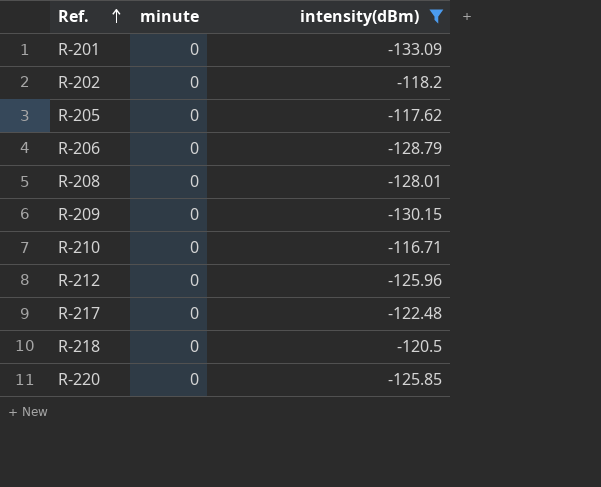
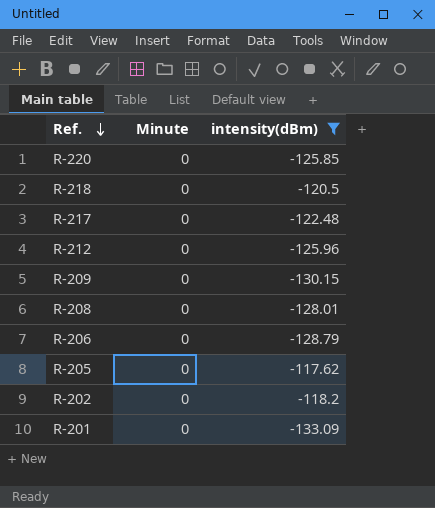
row order: Ref. ascending -> Ref. descending
column name: minute -> Minute
row R-210: 0 | -116.71 -> none

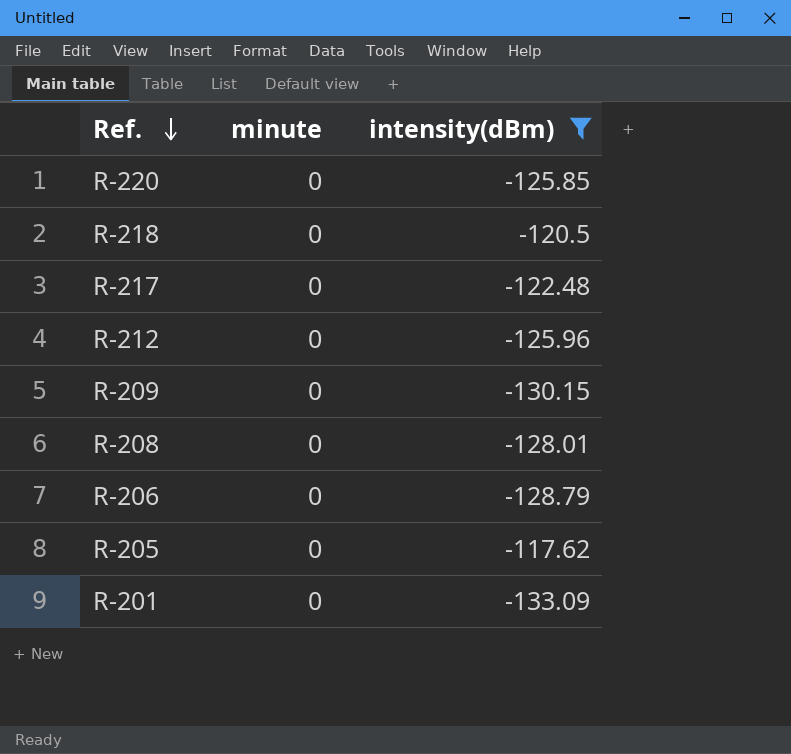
column name: Minute -> minute
row R-202: 0 | -118.2 -> none

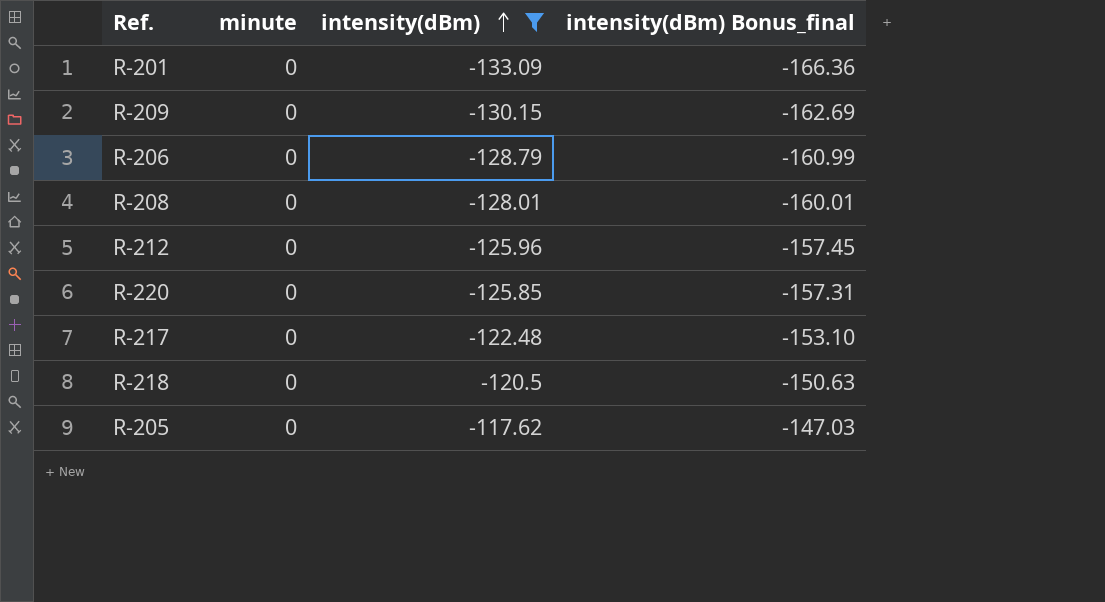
row order: Ref. descending -> intensity(dBm) ascending
column intensity(dBm) Bonus_final | formula: none -> [intensity(dBm)] * 1.25

